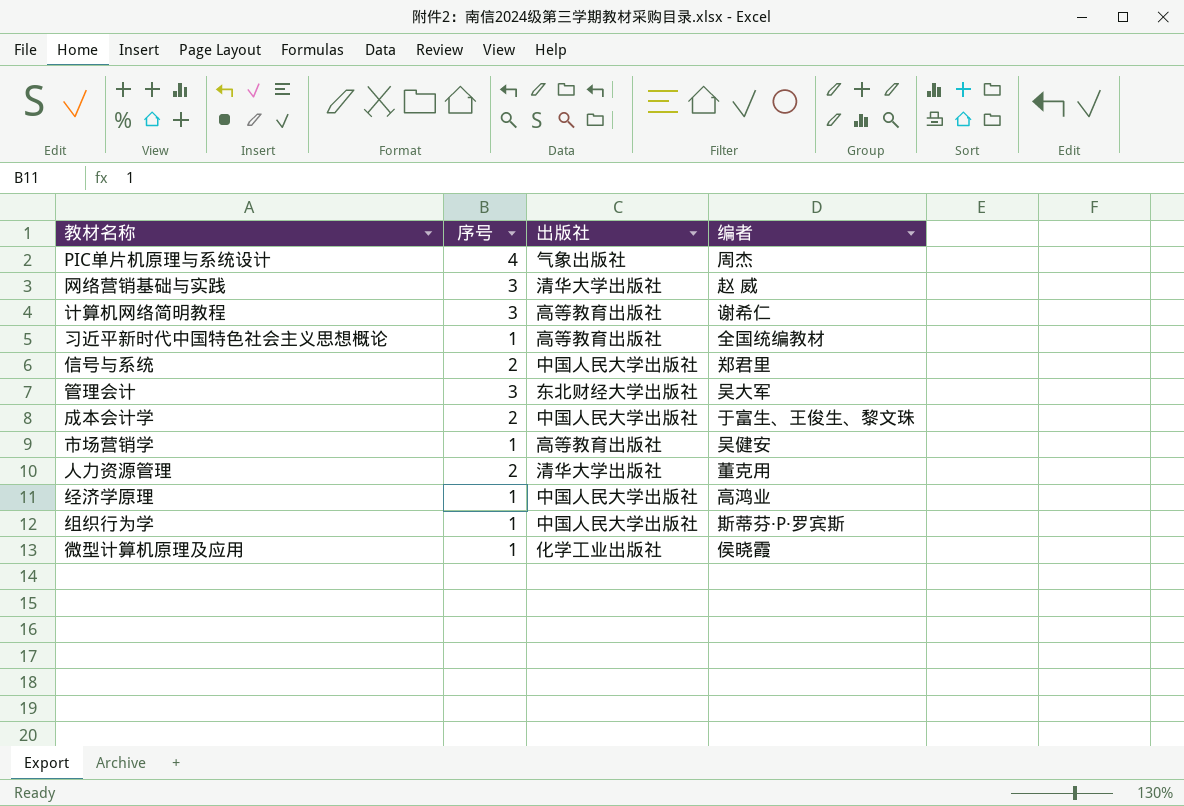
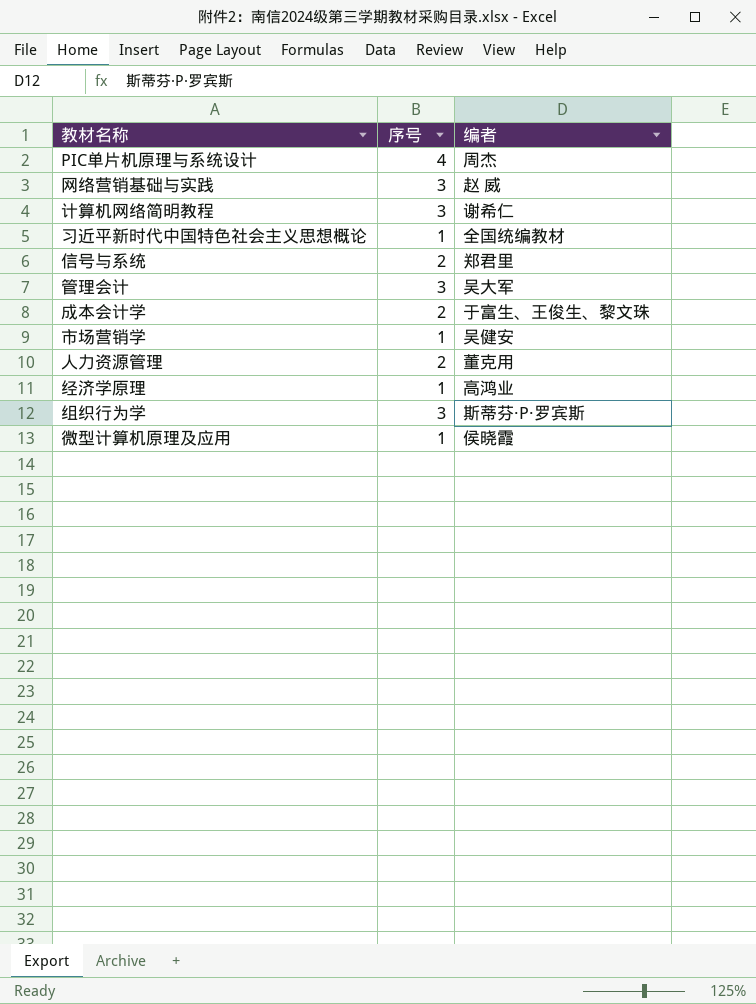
column 出版社 | position: 3 -> none
组织行为学 | 序号: 1 -> 3

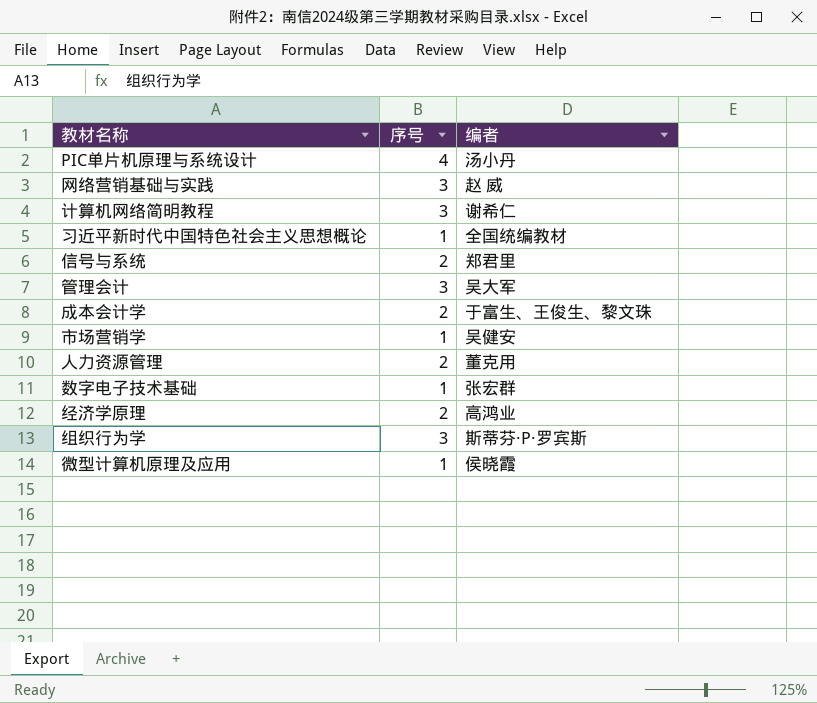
PIC单片机原理与系统设计 | 编者: 周杰 -> 汤小丹
row 数字电子技术基础: none -> 1 | 张宏群
经济学原理 | 序号: 1 -> 2

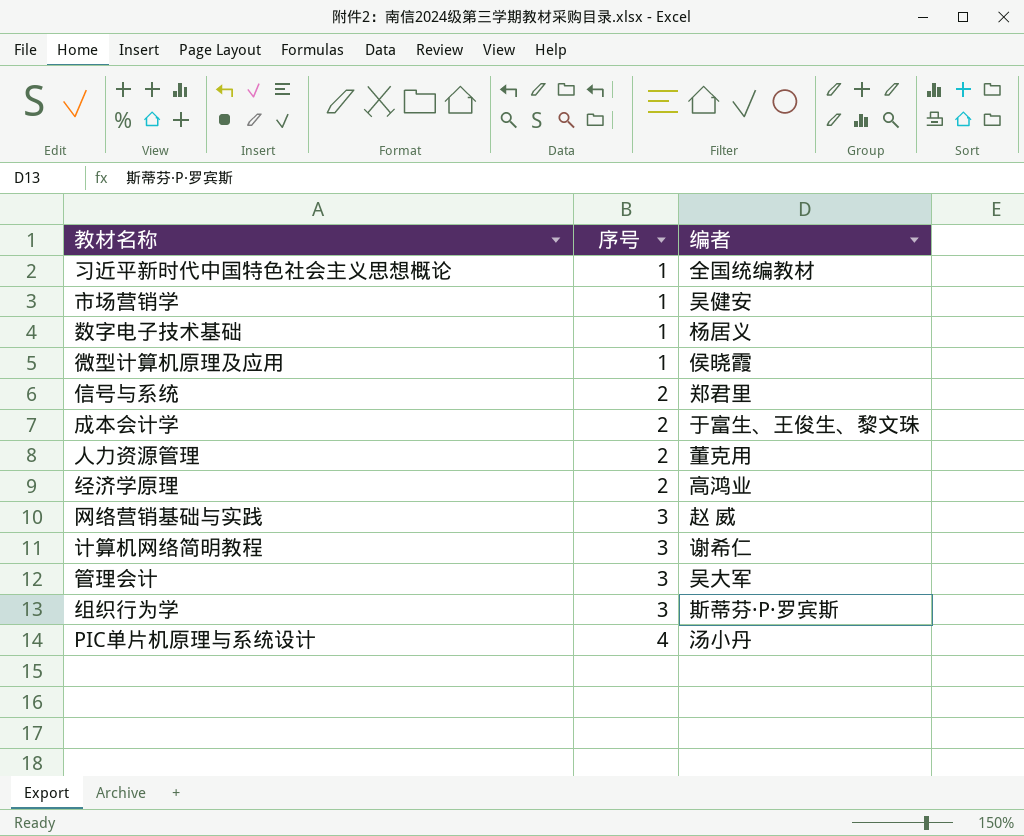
row order: none -> 序号 ascending
数字电子技术基础 | 编者: 张宏群 -> 杨居义

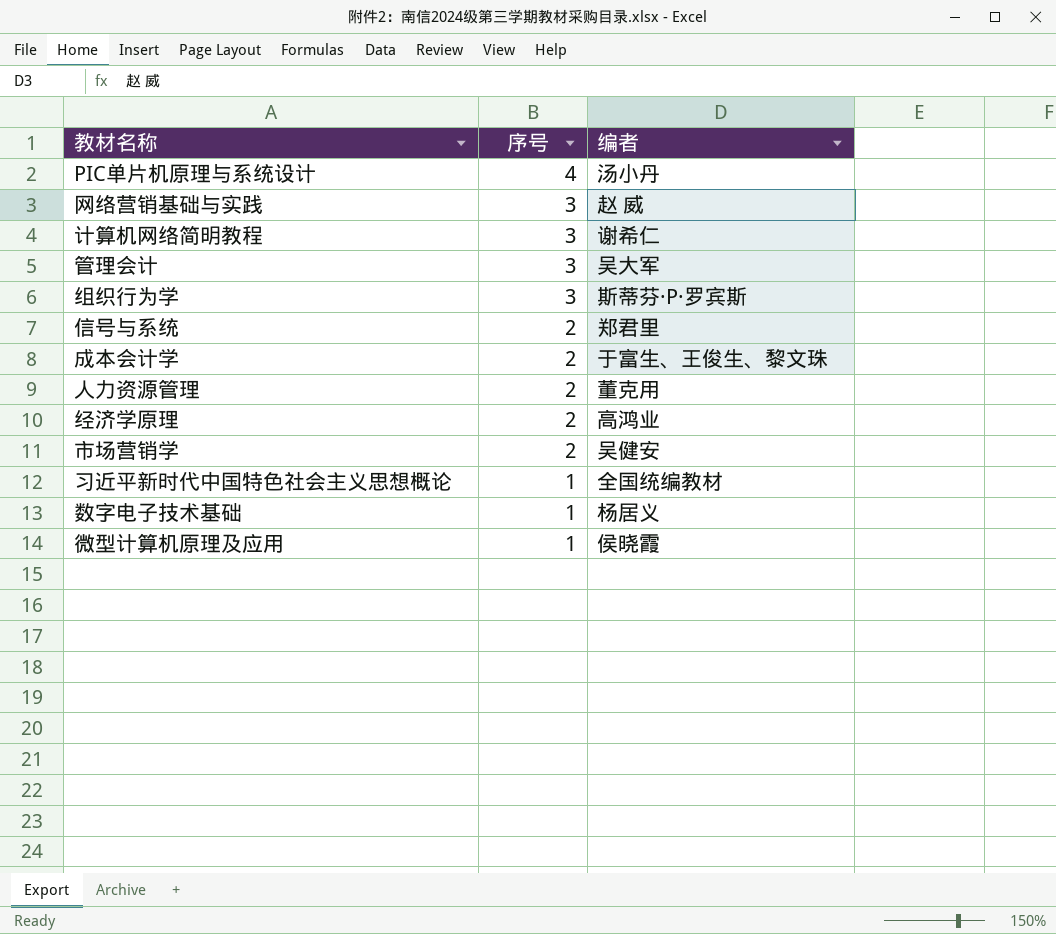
row order: 序号 ascending -> 序号 descending
市场营销学 | 序号: 1 -> 2

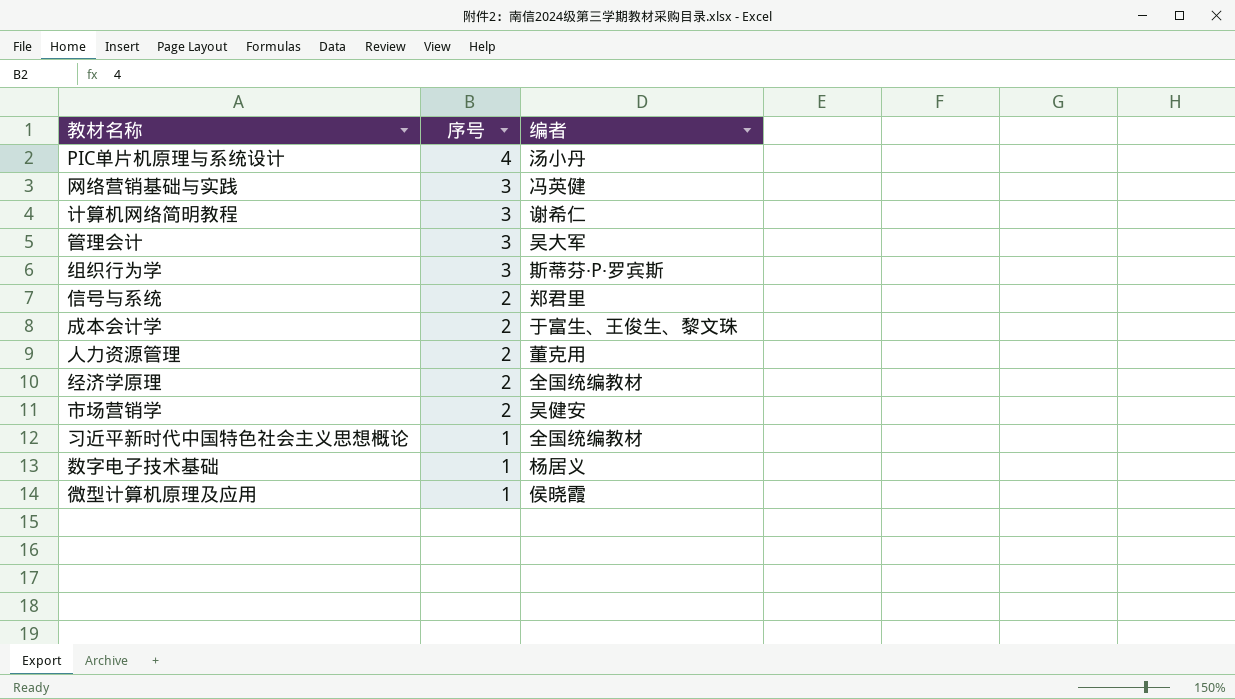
网络营销基础与实践 | 编者: 赵 威 -> 冯英健
经济学原理 | 编者: 高鸿业 -> 全国统编教材

